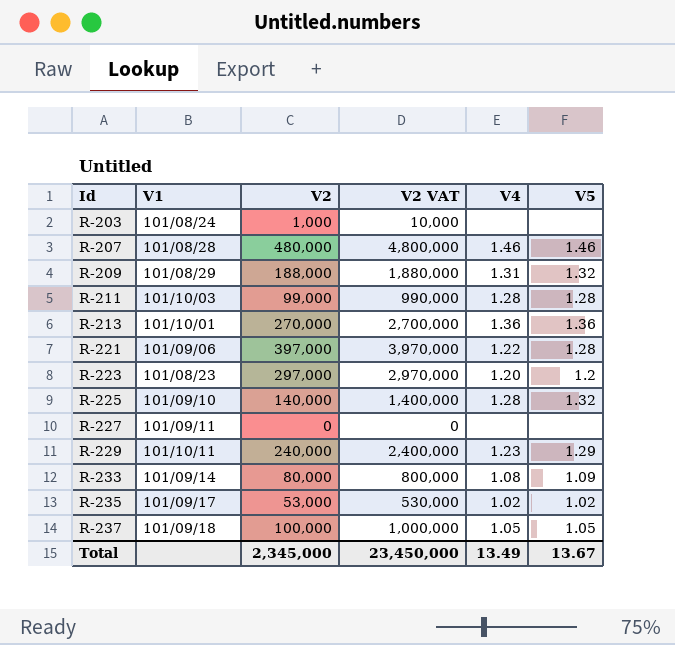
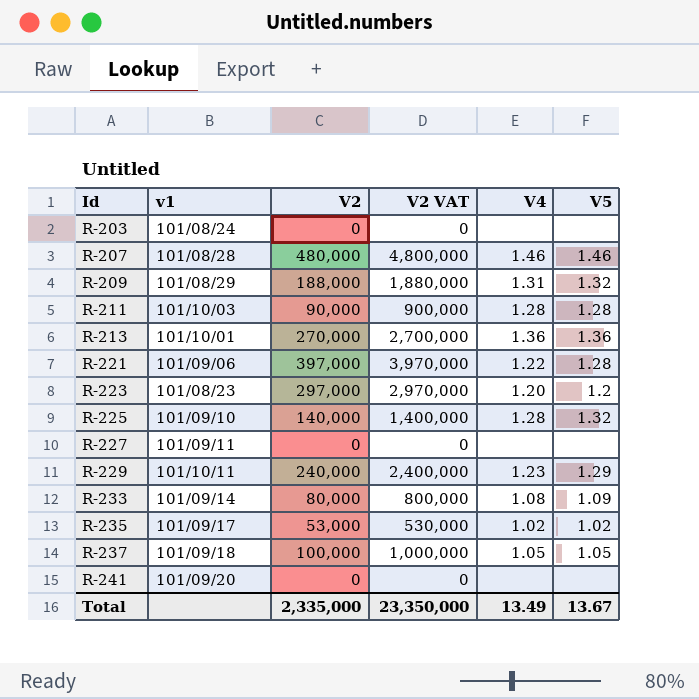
column name: V1 -> v1
R-203 | V2: 1,000 -> 0
R-203 | V2 VAT: 10,000 -> 0
R-211 | V2: 99,000 -> 90,000
R-211 | V2 VAT: 990,000 -> 900,000
row R-241: none -> 101/09/20 | 0 | 0 | none | none
Total | V2: 2,345,000 -> 2,335,000
Total | V2 VAT: 23,450,000 -> 23,350,000

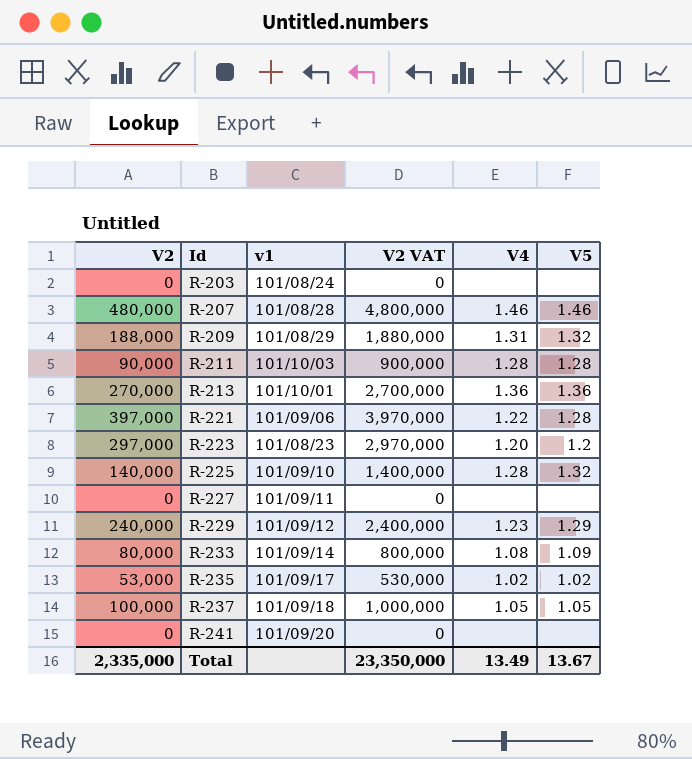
column V2 | position: 3 -> 1
R-229 | v1: 101/10/11 -> 101/09/12

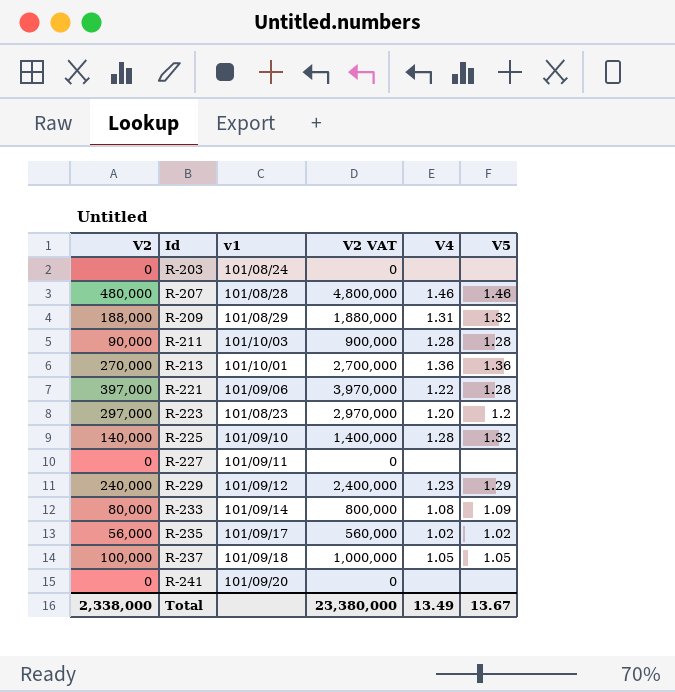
R-235 | V2: 53,000 -> 56,000
R-235 | V2 VAT: 530,000 -> 560,000
Total | V2: 2,335,000 -> 2,338,000
Total | V2 VAT: 23,350,000 -> 23,380,000

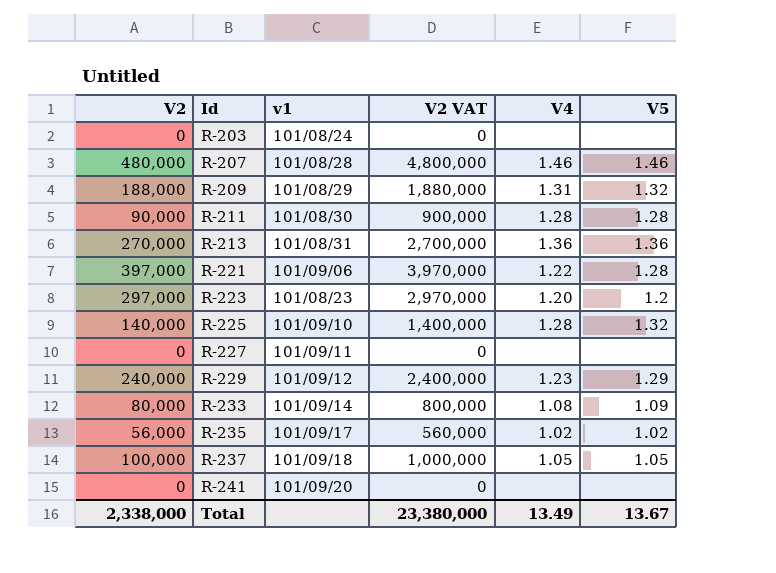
R-211 | v1: 101/10/03 -> 101/08/30
R-213 | v1: 101/10/01 -> 101/08/31

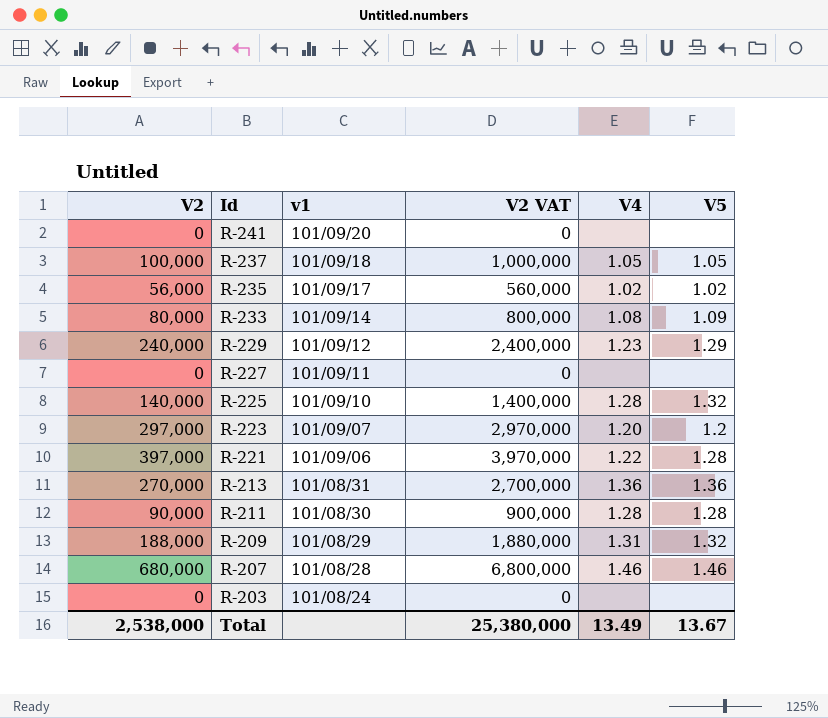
row order: Id ascending -> Id descending
R-223 | v1: 101/08/23 -> 101/09/07
R-207 | V2: 480,000 -> 680,000
R-207 | V2 VAT: 4,800,000 -> 6,800,000
Total | V2: 2,338,000 -> 2,538,000
Total | V2 VAT: 23,380,000 -> 25,380,000

